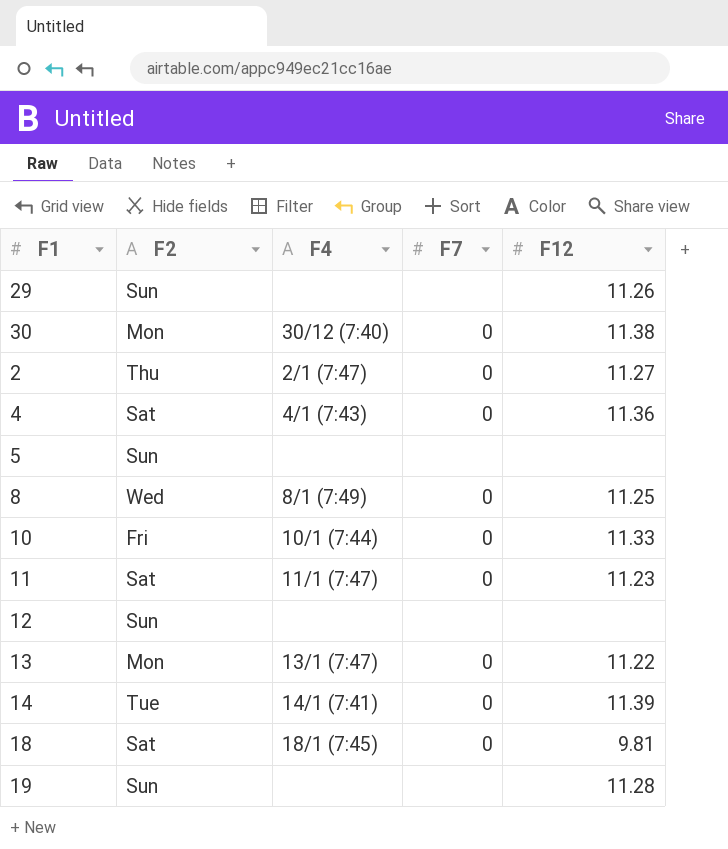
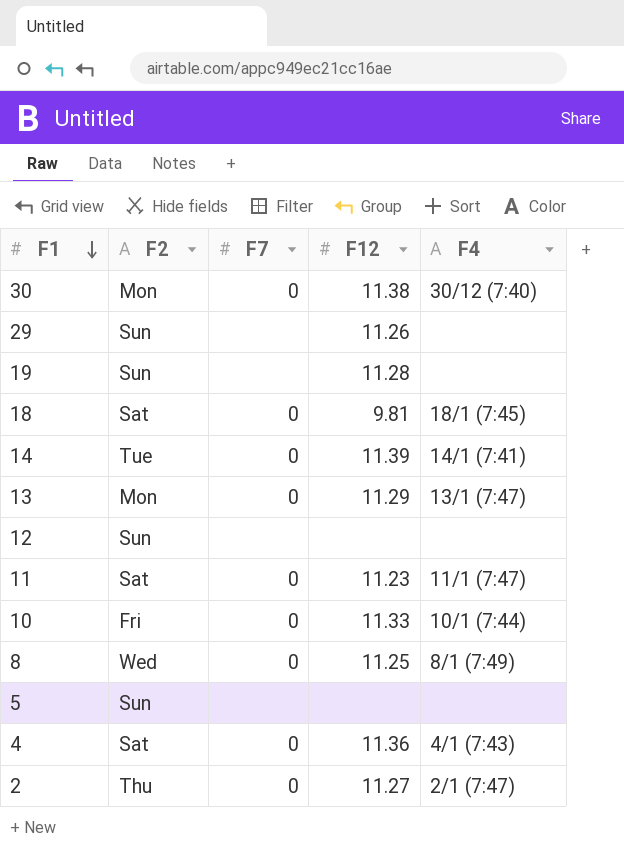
row order: none -> F1 descending
column F4 | position: 3 -> 5
13 | F12: 11.22 -> 11.29

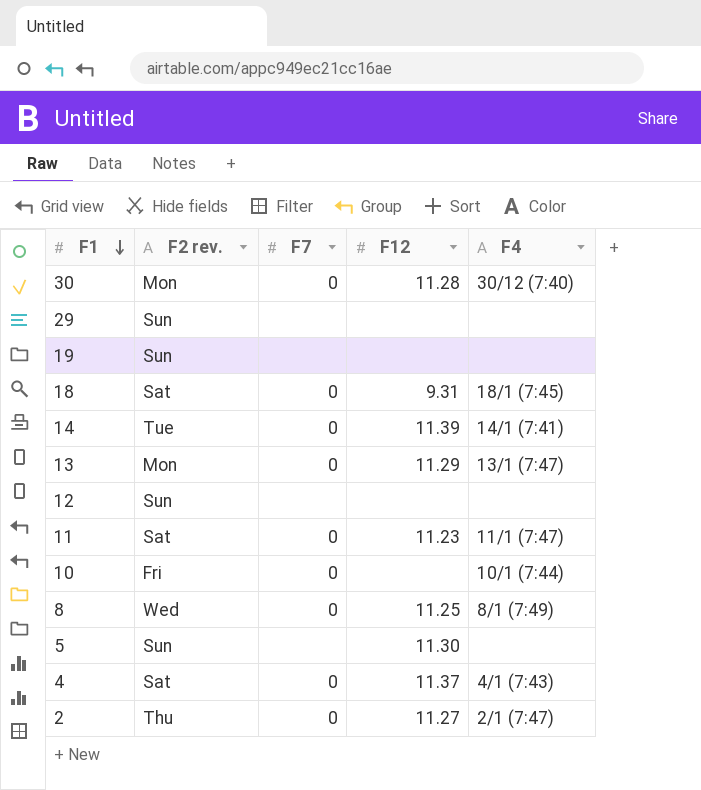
column name: F2 -> F2 rev.
30 | F12: 11.38 -> 11.28
29 | F12: 11.26 -> none
19 | F12: 11.28 -> none
18 | F12: 9.81 -> 9.31
10 | F12: 11.33 -> none
5 | F12: none -> 11.30
4 | F12: 11.36 -> 11.37

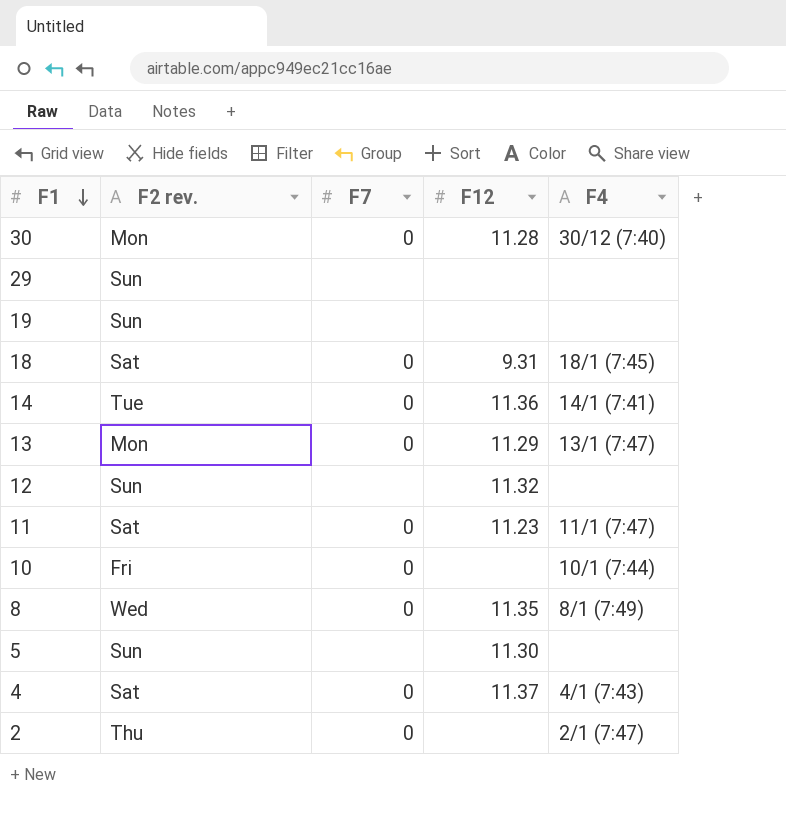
14 | F12: 11.39 -> 11.36
12 | F12: none -> 11.32
8 | F12: 11.25 -> 11.35
2 | F12: 11.27 -> none

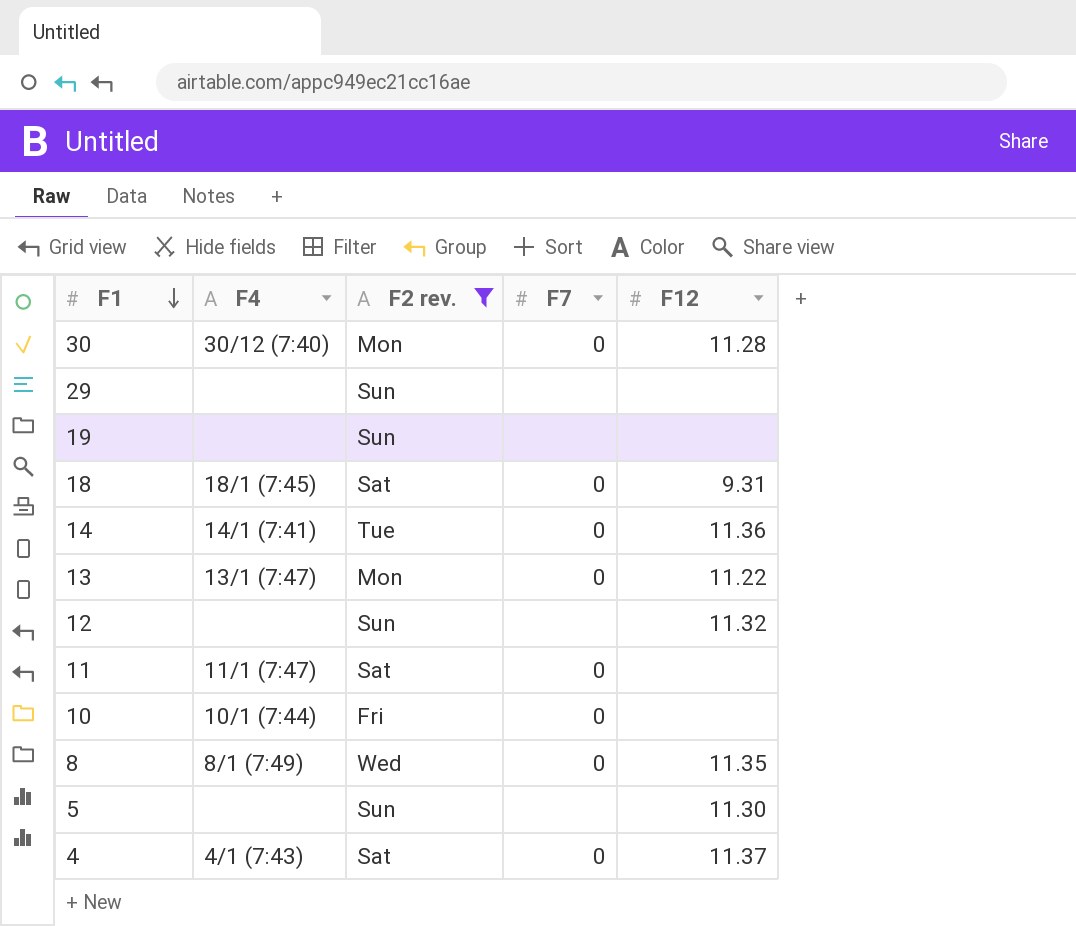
filter: none -> F2 rev. != Thu
column F4 | position: 5 -> 2
13 | F12: 11.29 -> 11.22
11 | F12: 11.23 -> none

